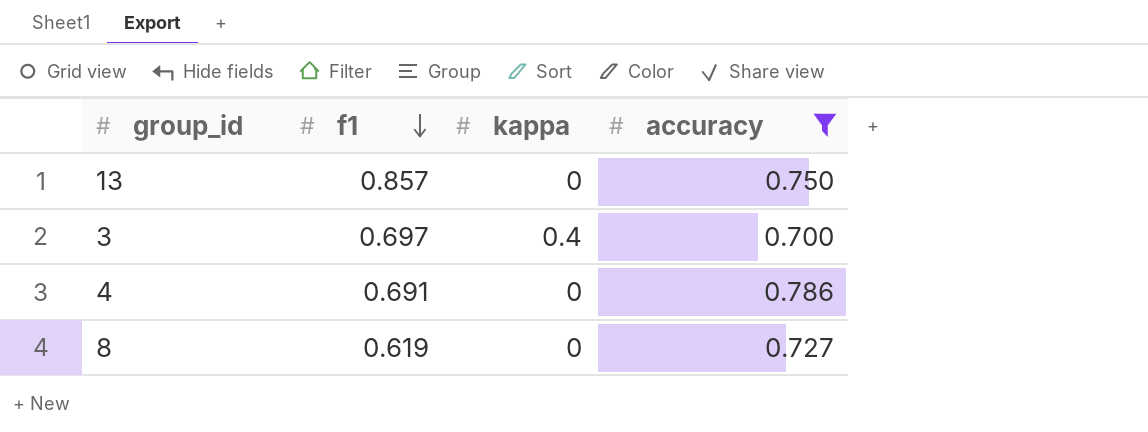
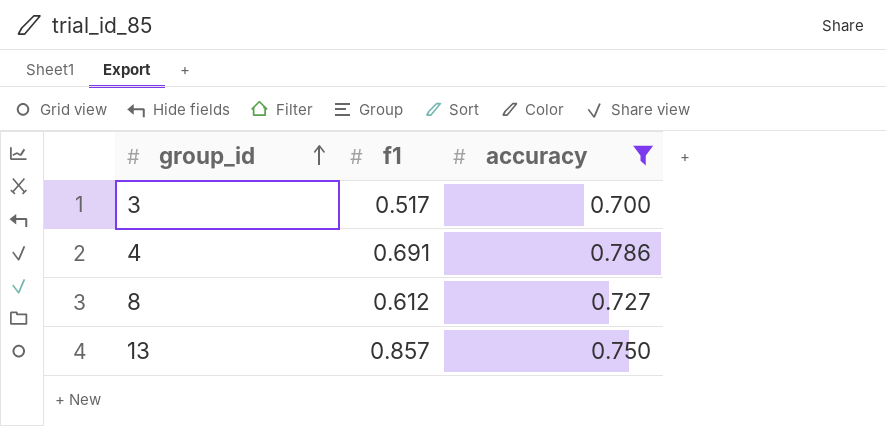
row order: f1 descending -> group_id ascending
column kappa | position: 3 -> none
3 | f1: 0.697 -> 0.517
8 | f1: 0.619 -> 0.612

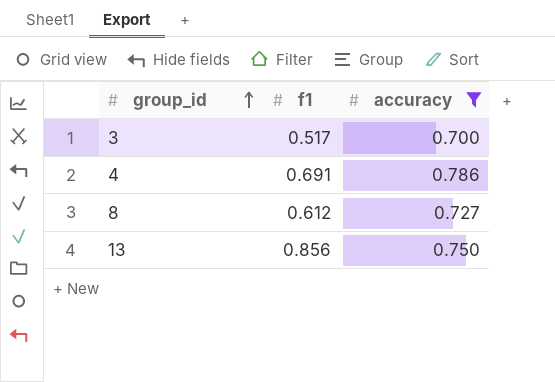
13 | f1: 0.857 -> 0.856

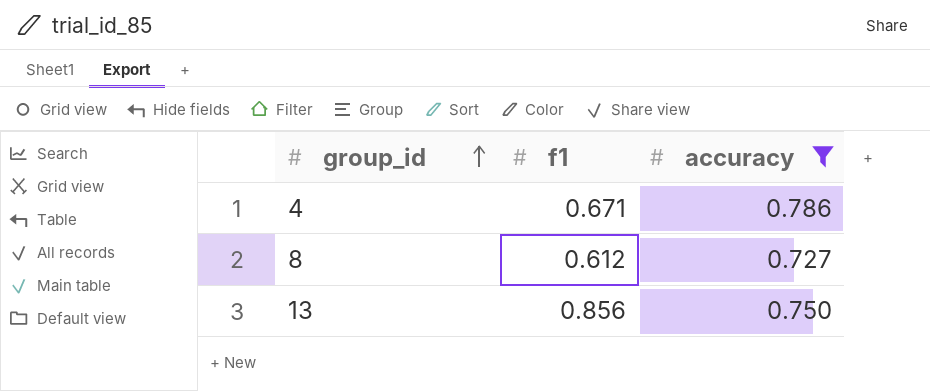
row 3: 0.517 | 0.700 -> none
4 | f1: 0.691 -> 0.671

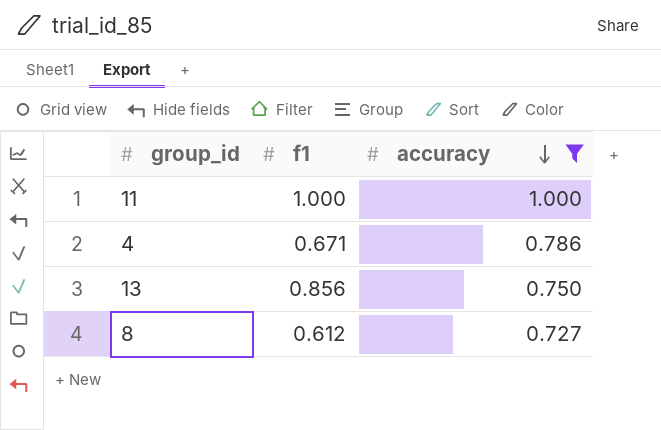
row order: group_id ascending -> accuracy descending
row 11: none -> 1.000 | 1.000

